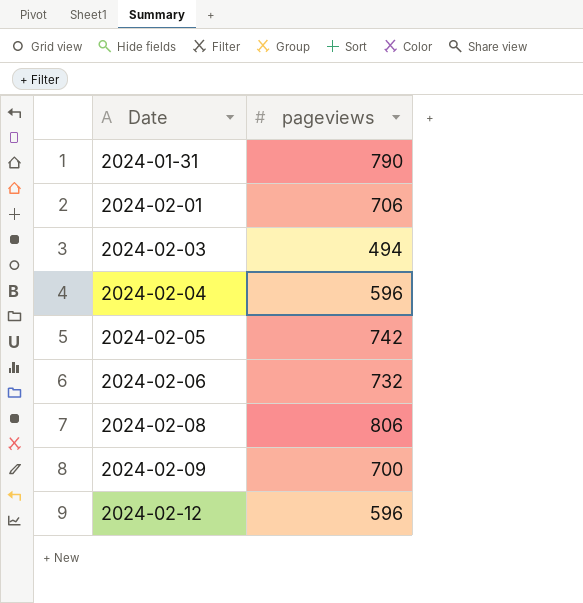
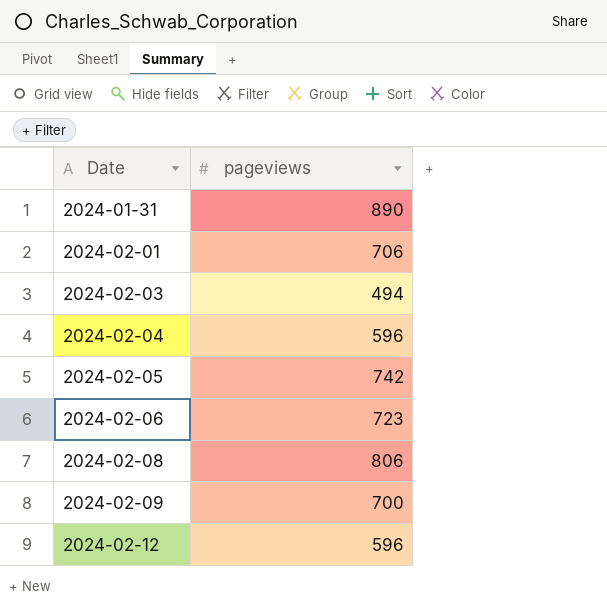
2024-01-31 | pageviews: 790 -> 890
2024-02-06 | pageviews: 732 -> 723

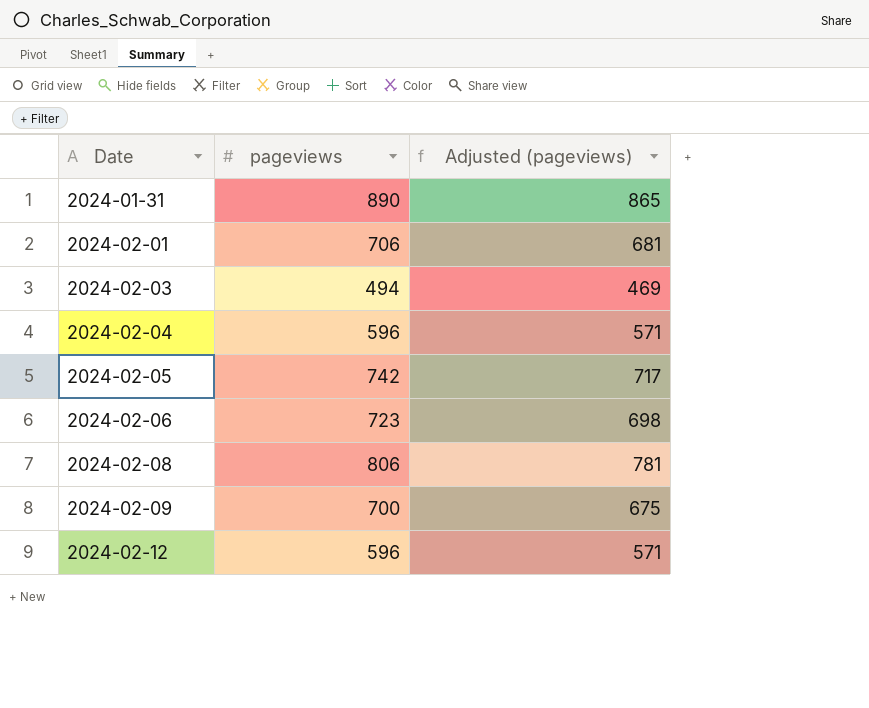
column Adjusted (pageviews) | formula: none -> [pageviews] - 25

